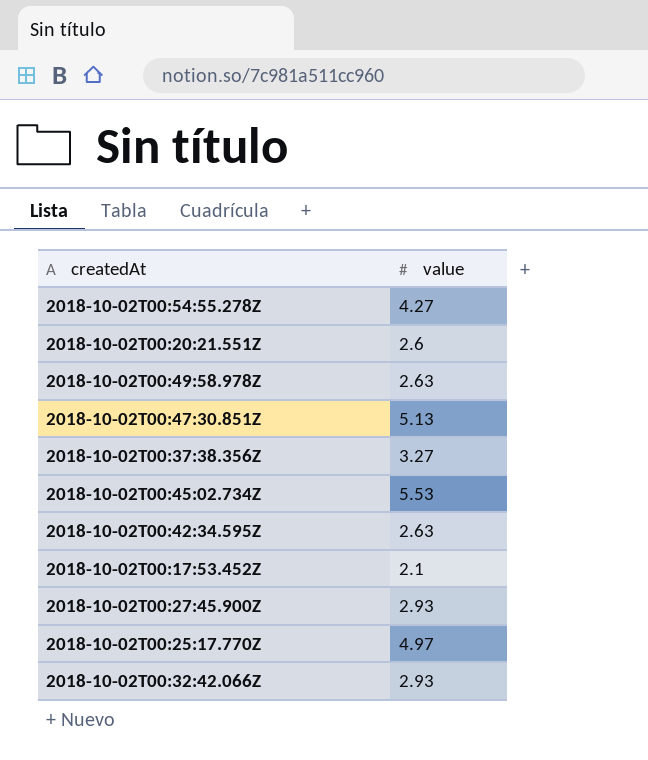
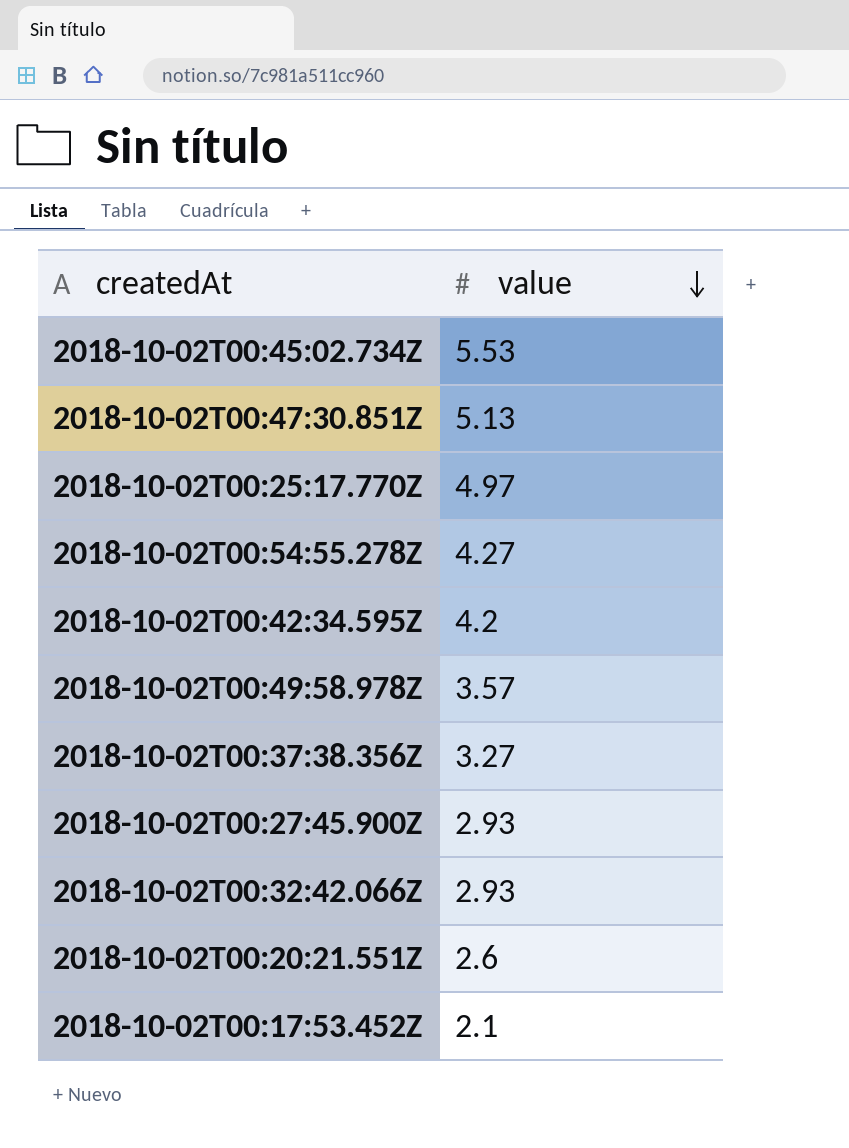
row order: none -> value descending
2018-10-02T00:42:34.595Z | value: 2.63 -> 4.2
2018-10-02T00:49:58.978Z | value: 2.63 -> 3.57

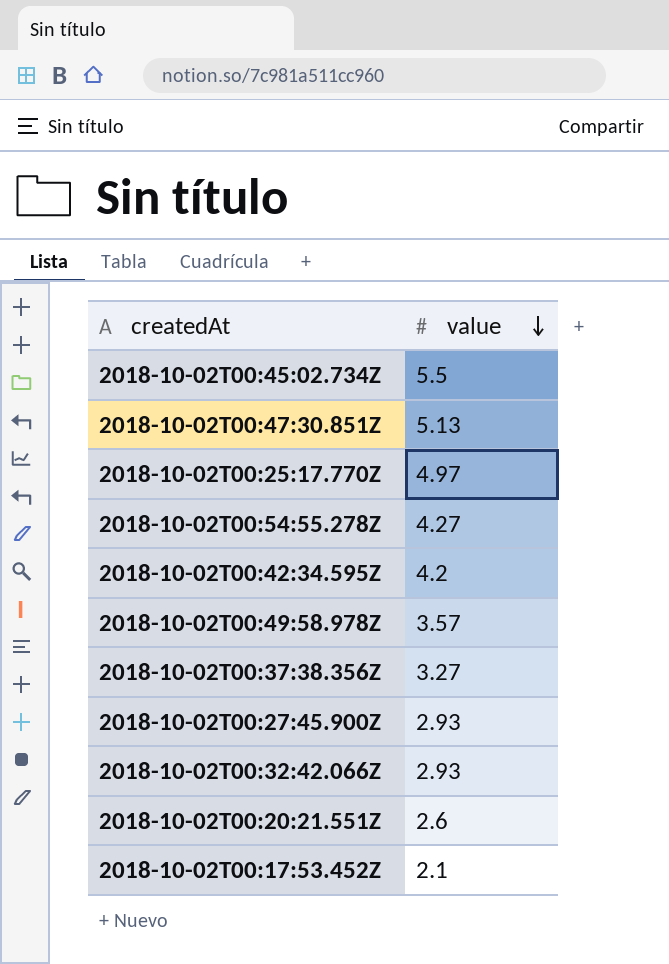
2018-10-02T00:45:02.734Z | value: 5.53 -> 5.5

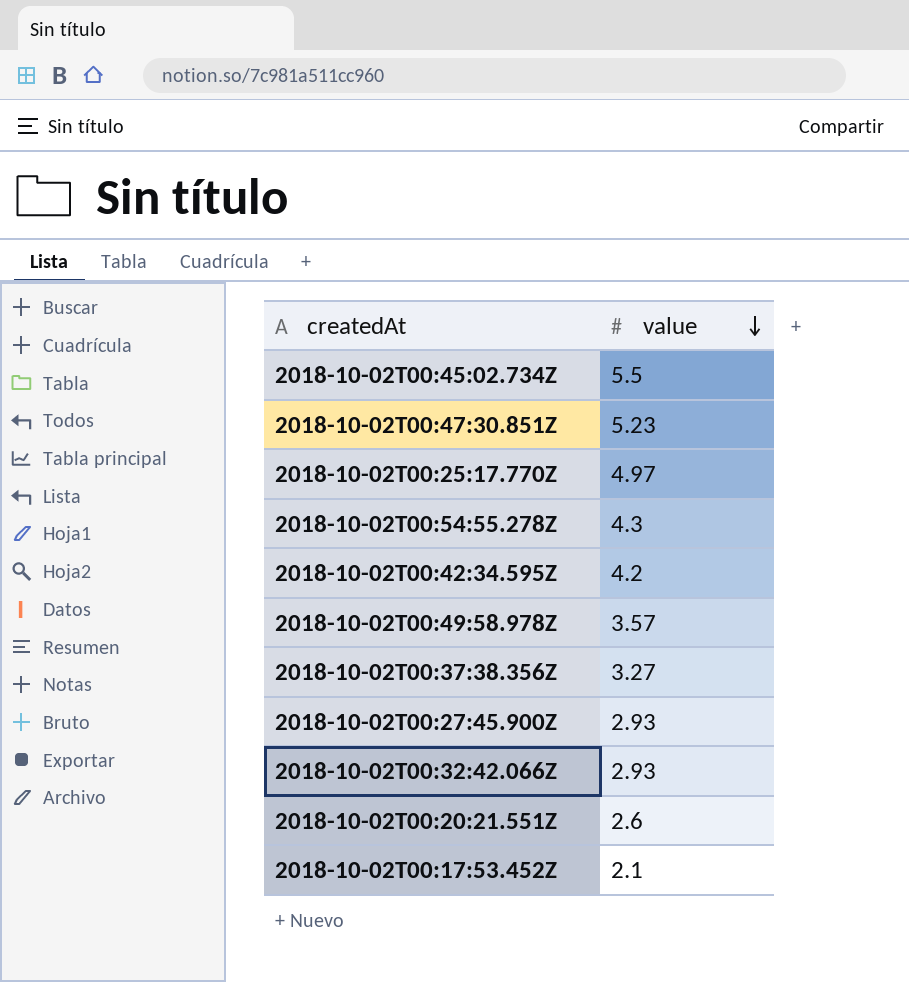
2018-10-02T00:47:30.851Z | value: 5.13 -> 5.23
2018-10-02T00:54:55.278Z | value: 4.27 -> 4.3

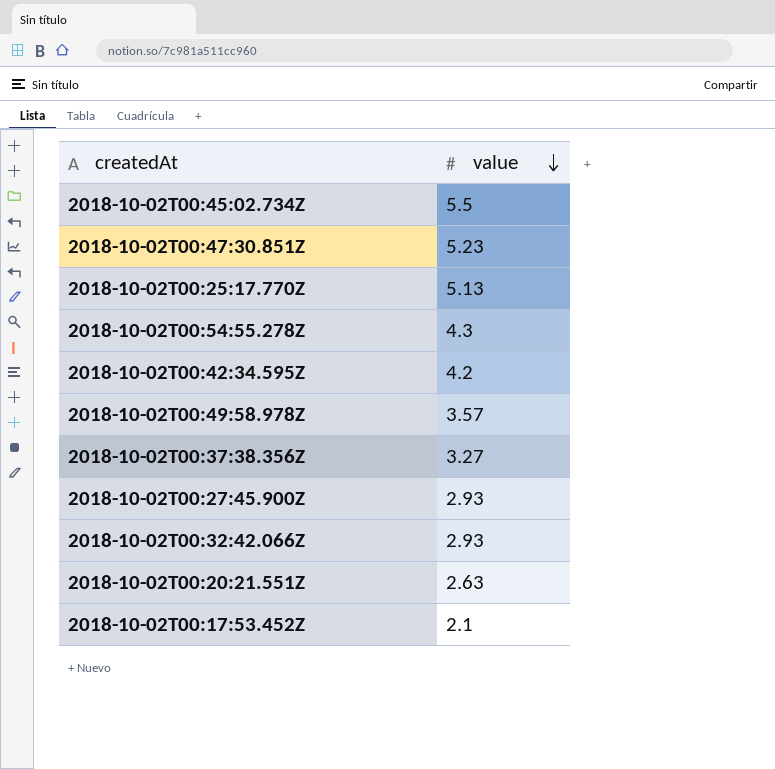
2018-10-02T00:25:17.770Z | value: 4.97 -> 5.13
2018-10-02T00:20:21.551Z | value: 2.6 -> 2.63

